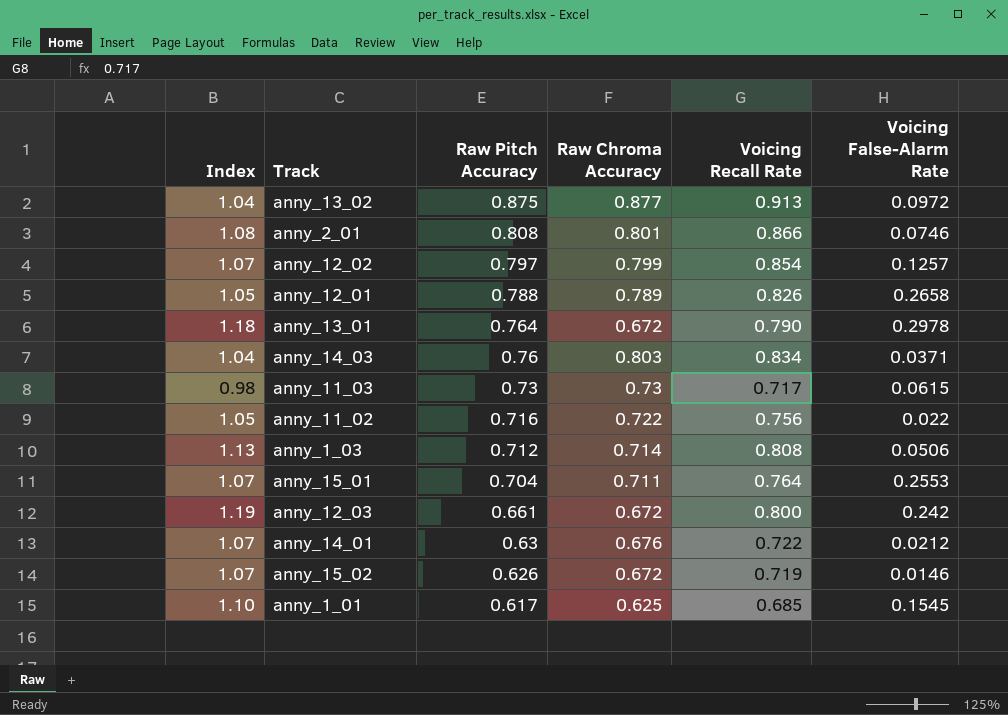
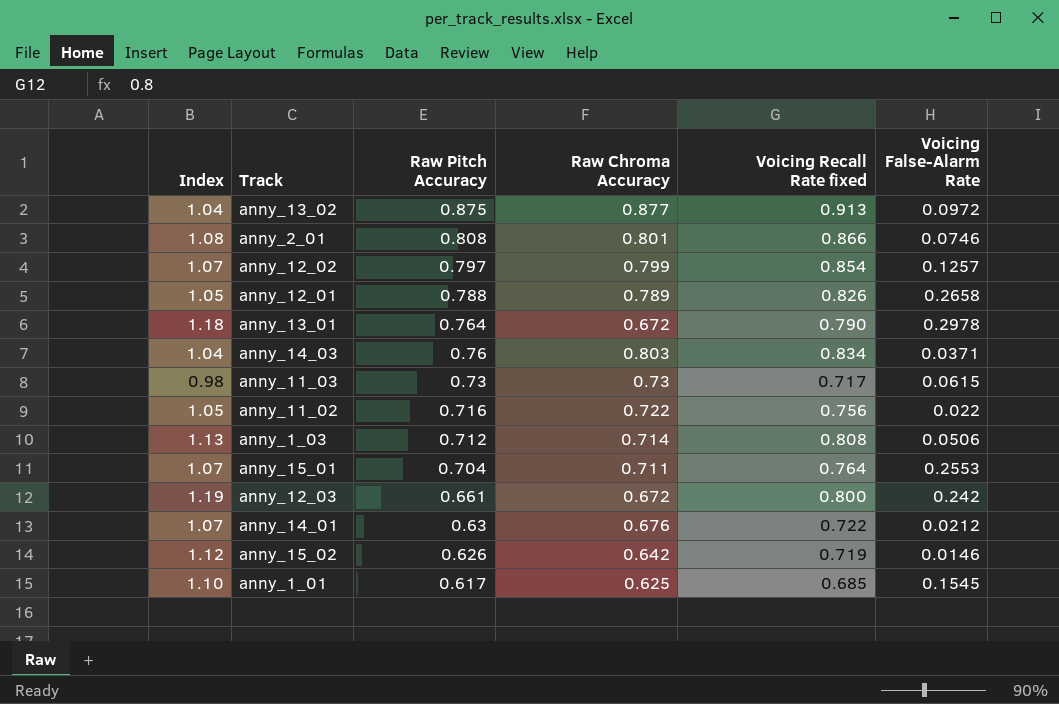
column name: Voicing Recall Rate -> Voicing Recall Rate fixed
anny_15_02 | Index: 1.07 -> 1.12
anny_15_02 | Raw Chroma Accuracy: 0.672 -> 0.642

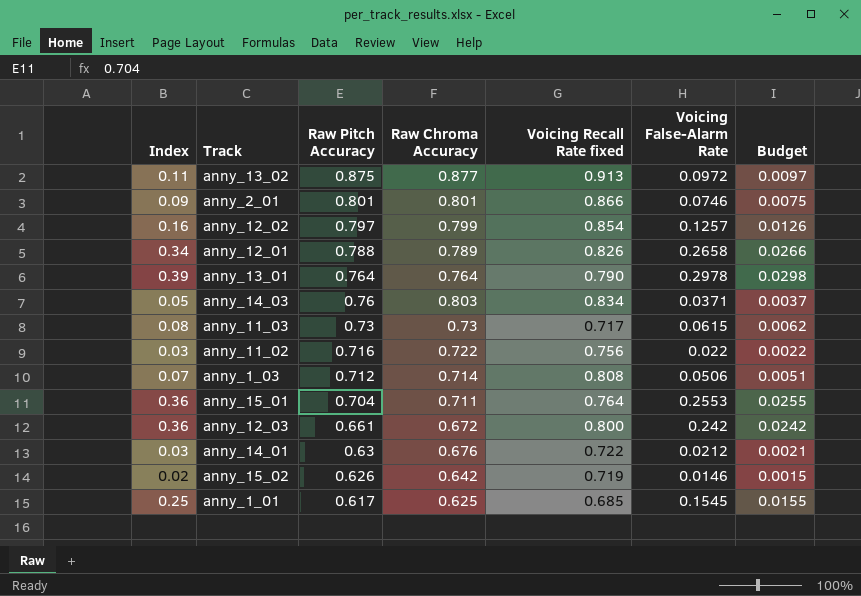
column Index | formula: [Voicing Recall Rate fixed] / [Raw Chroma Accuracy] -> [Voicing False-Alarm Rate] / [Raw Chroma Accuracy]
column Budget | formula: none -> [Voicing False-Alarm Rate] * 0.1
anny_2_01 | Raw Pitch Accuracy: 0.808 -> 0.801
anny_13_01 | Raw Chroma Accuracy: 0.672 -> 0.764

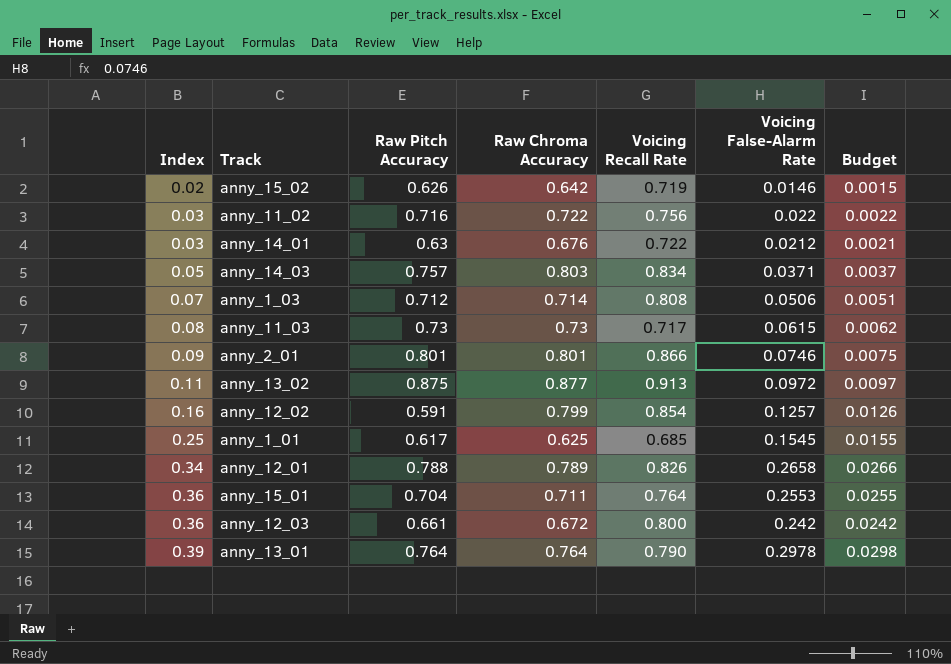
row order: Raw Pitch Accuracy descending -> Index ascending
column name: Voicing Recall Rate fixed -> Voicing Recall Rate
anny_14_03 | Raw Pitch Accuracy: 0.76 -> 0.757
anny_12_02 | Raw Pitch Accuracy: 0.797 -> 0.591

